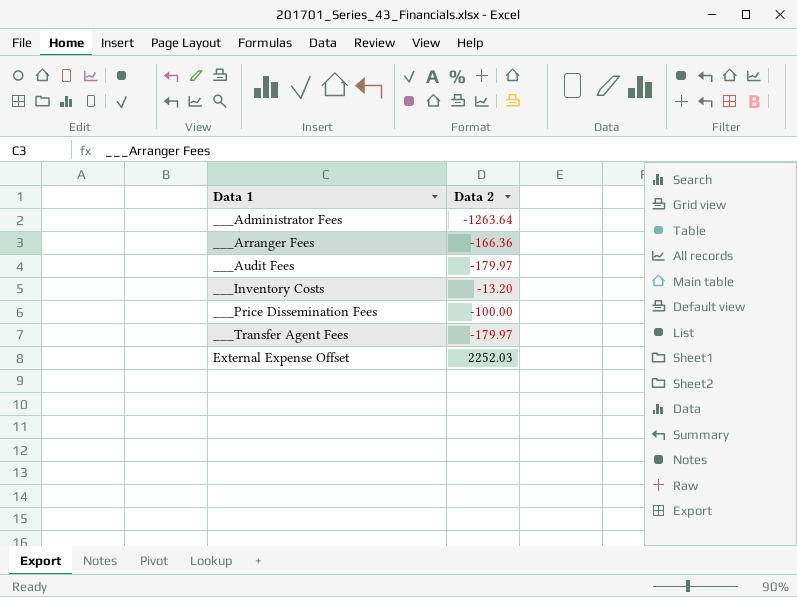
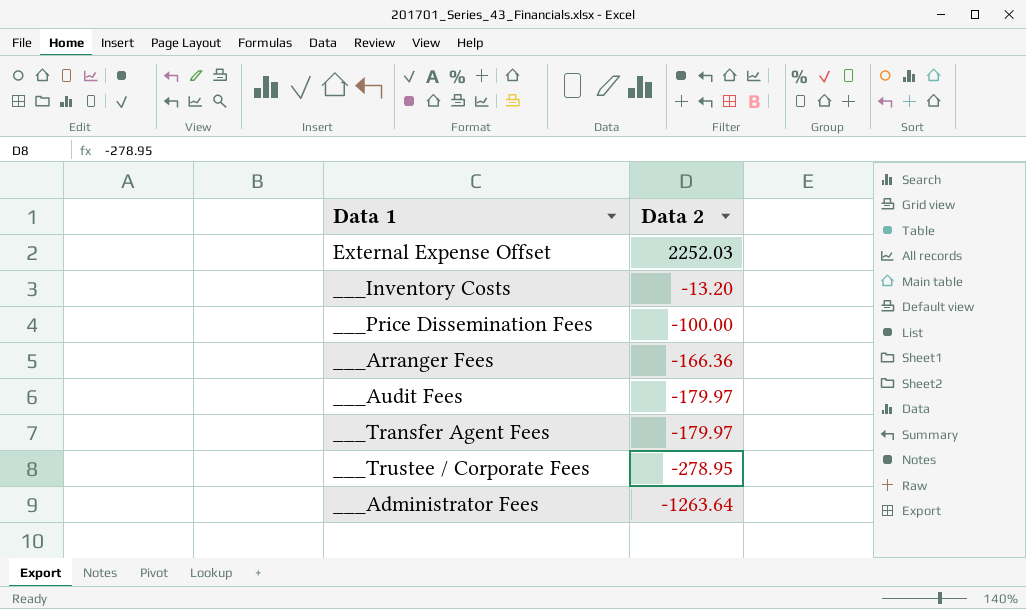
row order: Data 1 ascending -> Data 2 descending
row ___Trustee / Corporate Fees: none -> -278.95

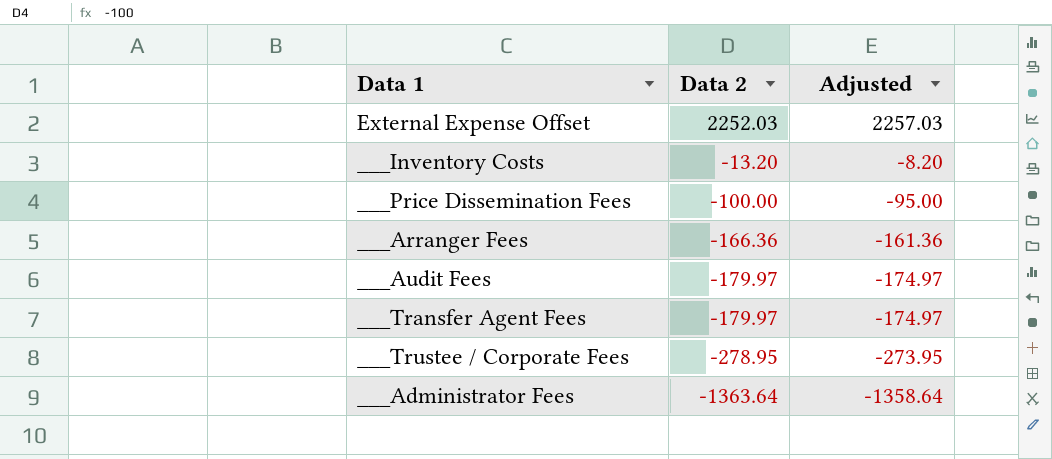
column Adjusted | formula: none -> [Data 2] + 5
___Administrator Fees | Data 2: -1263.64 -> -1363.64

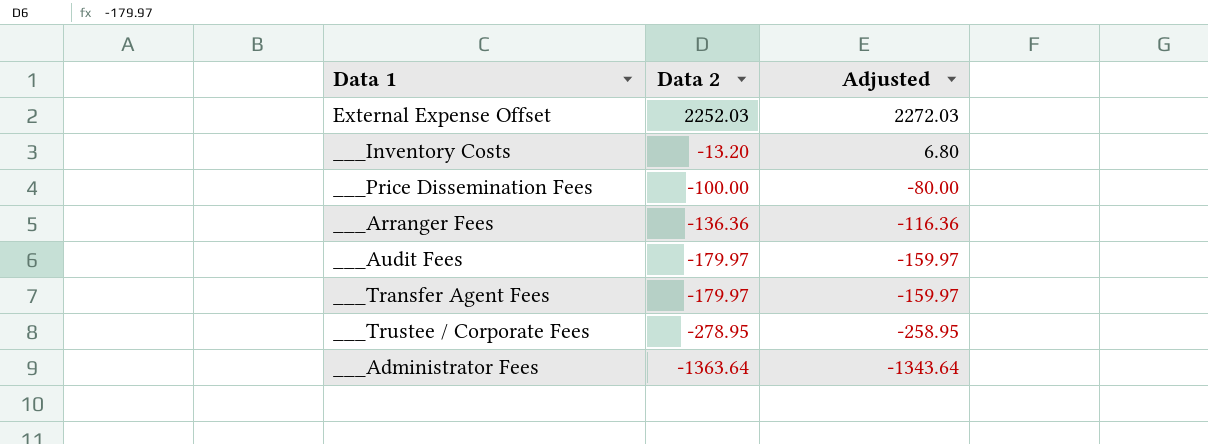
column Adjusted | formula: [Data 2] + 5 -> [Data 2] + 20
___Arranger Fees | Data 2: -166.36 -> -136.36

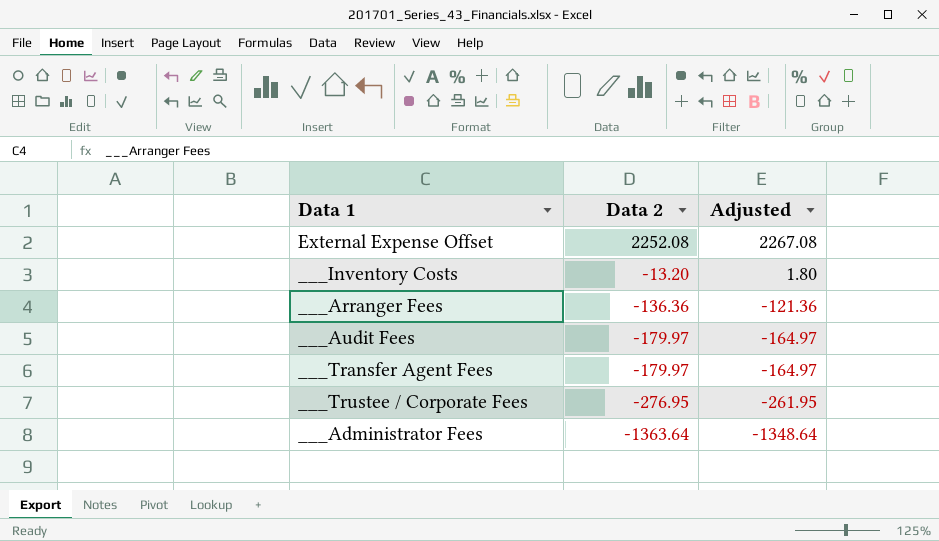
column Adjusted | formula: [Data 2] + 20 -> [Data 2] + 15
row ___Price Dissemination Fees: -100.00 | -80.00 -> none
External Expense Offset | Data 2: 2252.03 -> 2252.08
___Trustee / Corporate Fees | Data 2: -278.95 -> -276.95

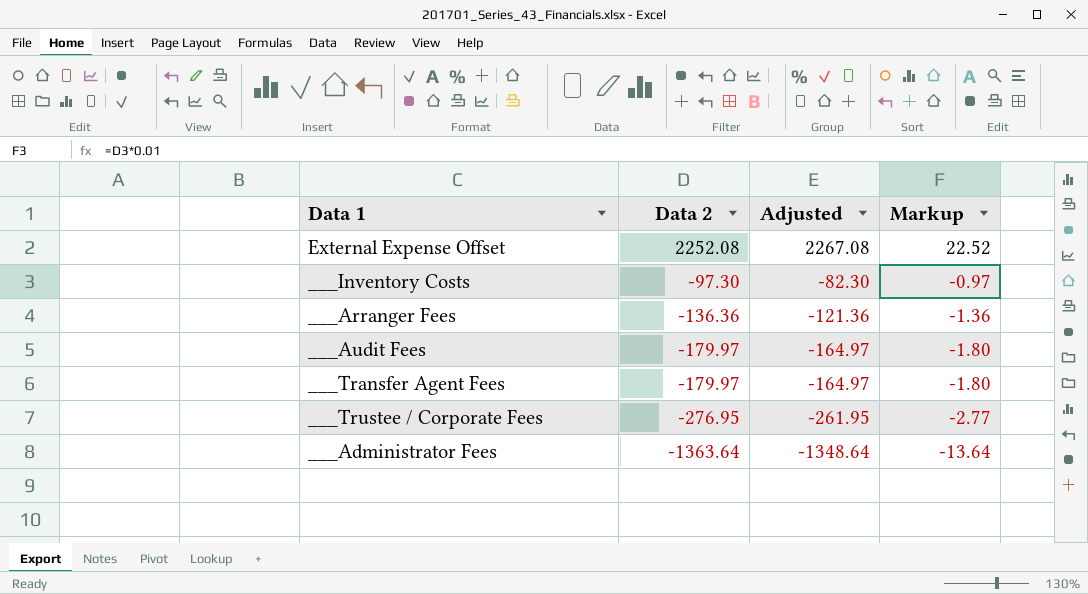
column Markup | formula: none -> [Data 2] * 0.01
___Inventory Costs | Data 2: -13.20 -> -97.30
___Inventory Costs | Adjusted: 1.80 -> -82.30

